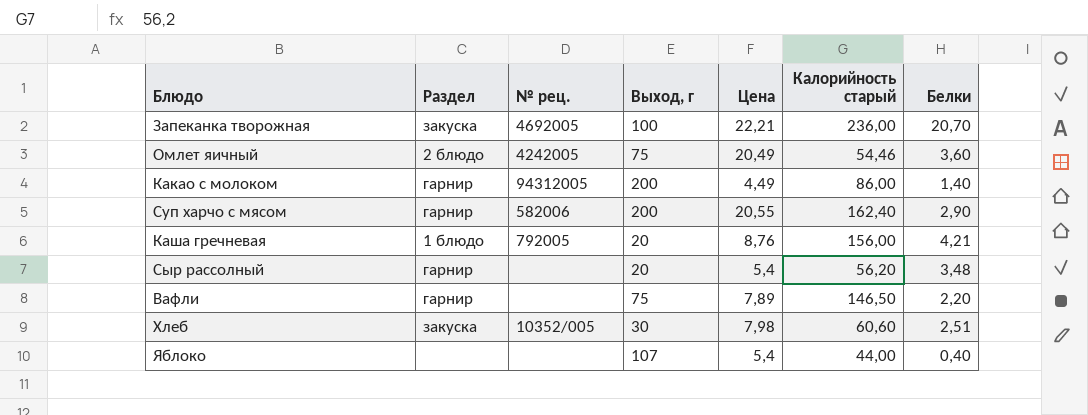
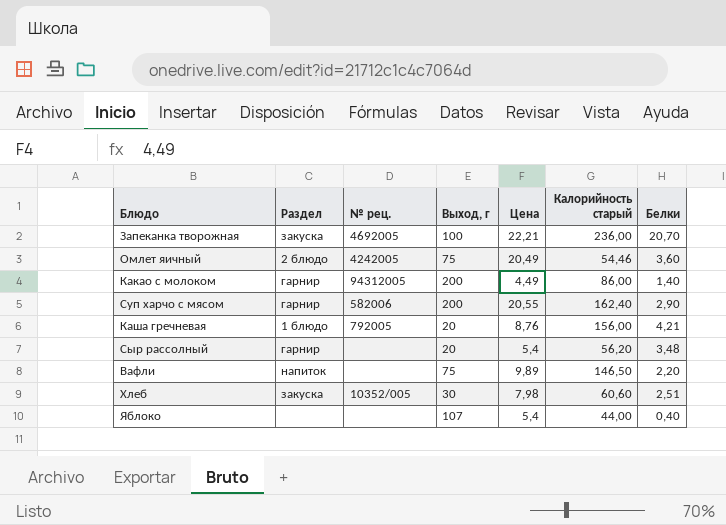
Вафли | Раздел: гарнир -> напиток
Вафли | Цена: 7,89 -> 9,89

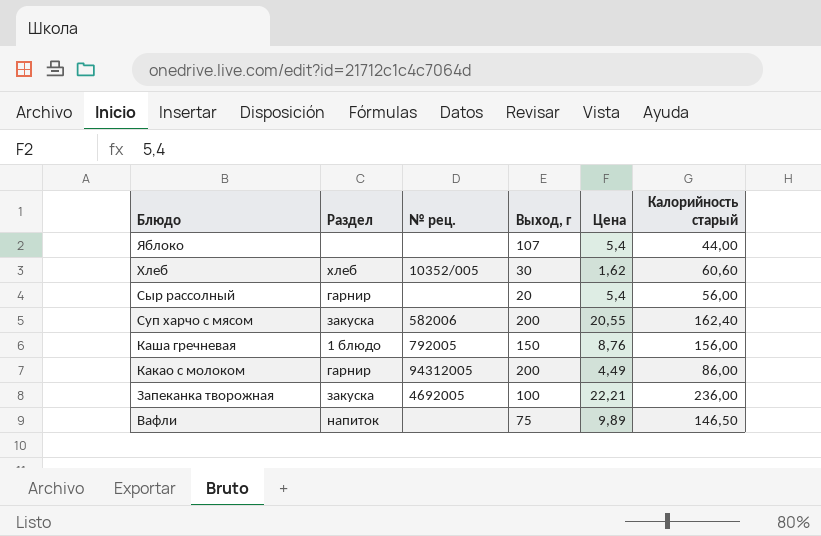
row order: none -> Блюдо descending
column Белки | position: 7 -> none
row Омлет яичный: 2 блюдо | 4242005 | 75 | 20,49 | 54,46 | 3,60 -> none
Хлеб | Раздел: закуска -> хлеб
Хлеб | Цена: 7,98 -> 1,62
Сыр рассолный | Калорийность старый: 56,20 -> 56,00
Суп харчо с мясом | Раздел: гарнир -> закуска
Каша гречневая | Выход, г: 20 -> 150

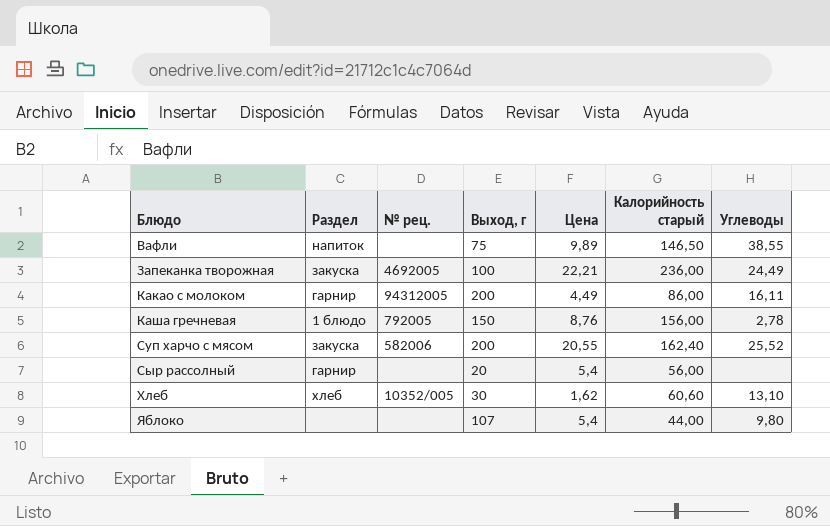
row order: Блюдо descending -> Блюдо ascending
column Углеводы | position: none -> 7

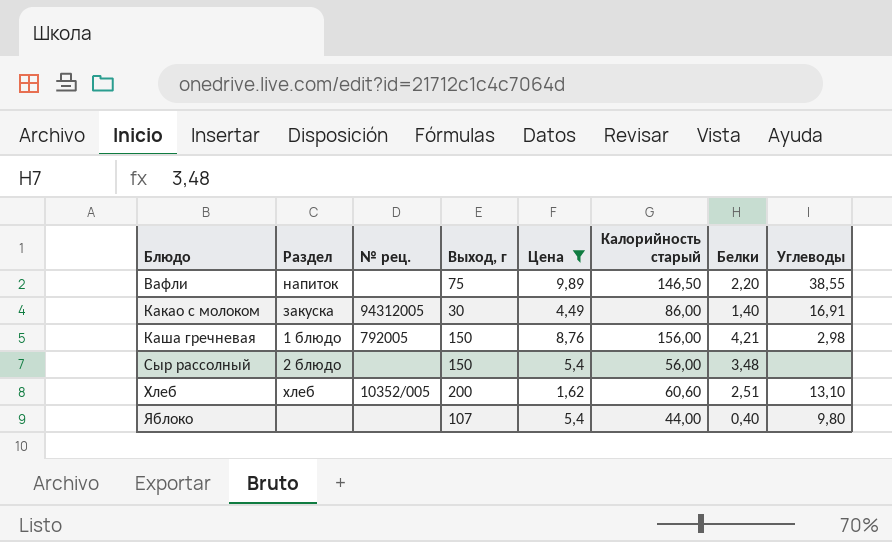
filter: none -> Цена <= 9,89
column Белки | position: none -> 7
Какао с молоком | Раздел: гарнир -> закуска
Какао с молоком | Выход, г: 200 -> 30
Какао с молоком | Углеводы: 16,11 -> 16,91
Каша гречневая | Углеводы: 2,78 -> 2,98
Сыр рассолный | Раздел: гарнир -> 2 блюдо
Сыр рассолный | Выход, г: 20 -> 150
Хлеб | Выход, г: 30 -> 200

